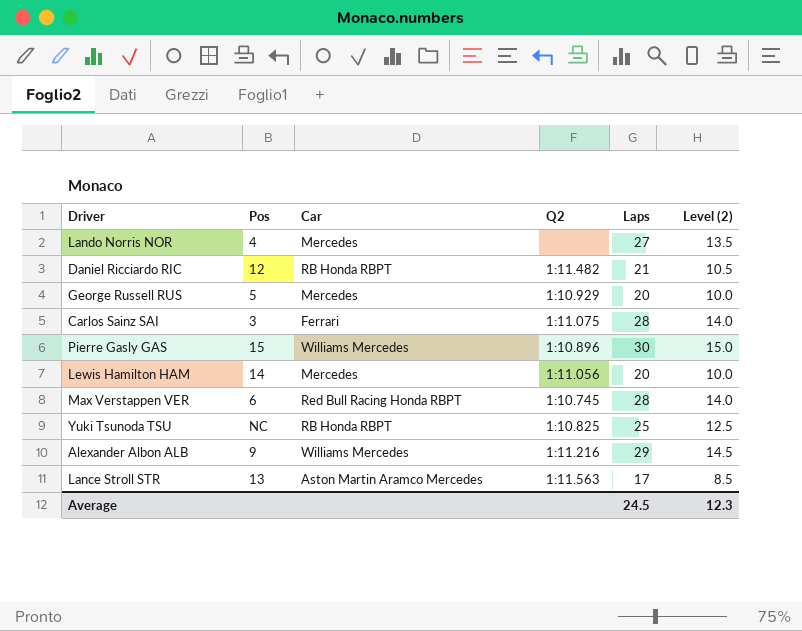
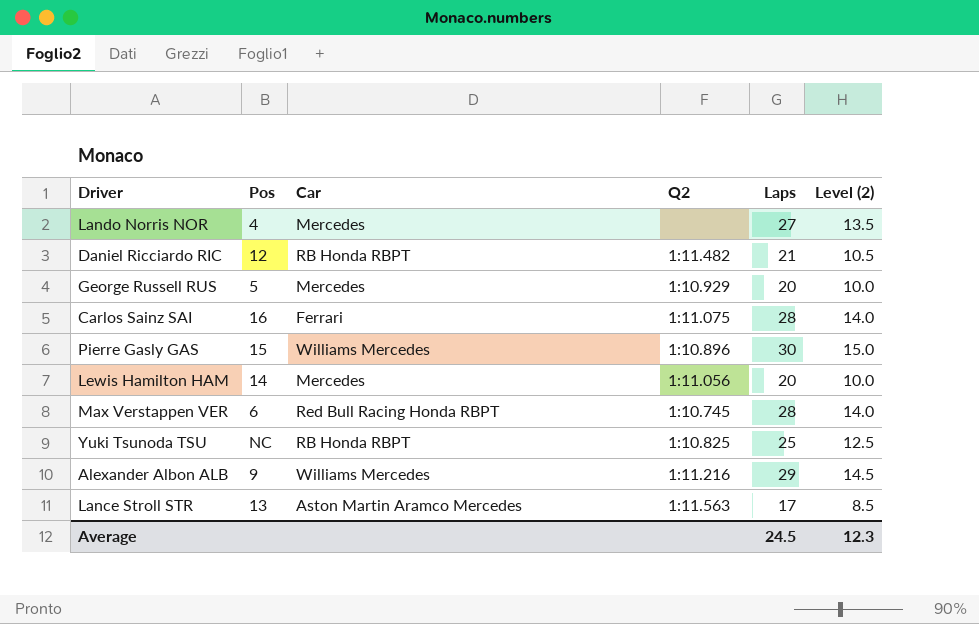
Carlos Sainz SAI | Pos: 3 -> 16

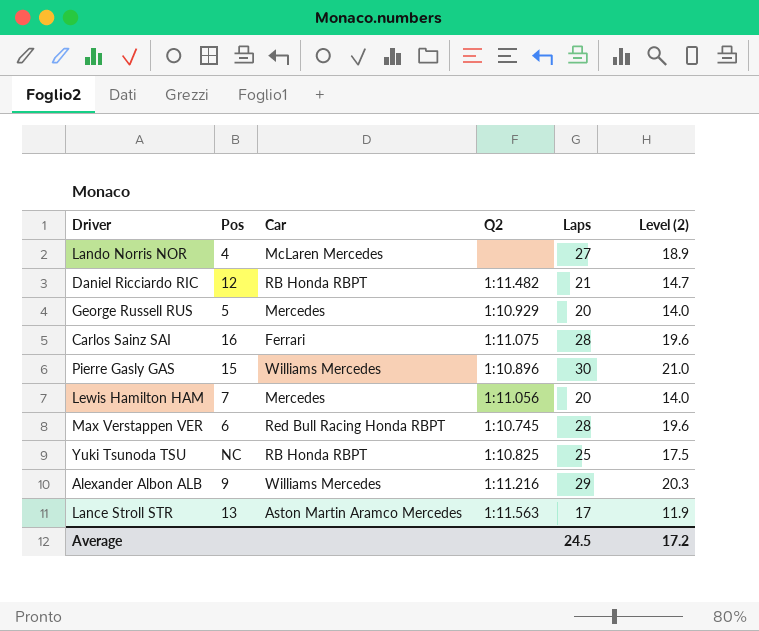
column Level (2) | formula: [Laps] * 0.5 -> [Laps] * 0.7
Lando Norris NOR | Car: Mercedes -> McLaren Mercedes
Lewis Hamilton HAM | Pos: 14 -> 7
Average | Level (2): 12.3 -> 17.2

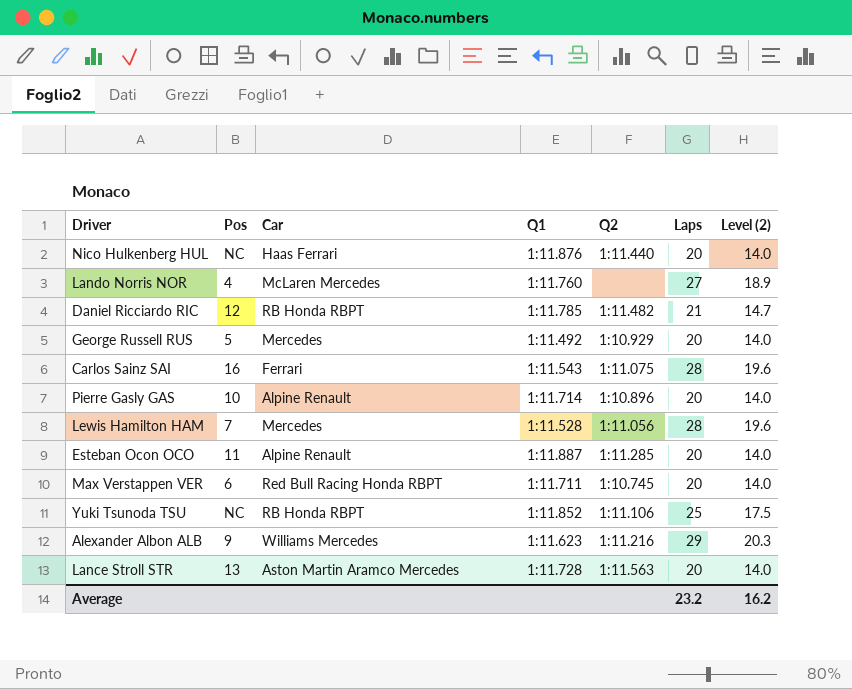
column Q1 | position: none -> 4
row Nico Hulkenberg HUL: none -> NC | Haas Ferrari | 1:11.876 | 1:11.440 | 20 | 14.0
Pierre Gasly GAS | Pos: 15 -> 10
Pierre Gasly GAS | Car: Williams Mercedes -> Alpine Renault
Pierre Gasly GAS | Laps: 30 -> 20
Pierre Gasly GAS | Level (2): 21.0 -> 14.0
Lewis Hamilton HAM | Laps: 20 -> 28
Lewis Hamilton HAM | Level (2): 14.0 -> 19.6
row Esteban Ocon OCO: none -> 11 | Alpine Renault | 1:11.887 | 1:11.285 | 20 | 14.0
Max Verstappen VER | Laps: 28 -> 20
Max Verstappen VER | Level (2): 19.6 -> 14.0
Yuki Tsunoda TSU | Q2: 1:10.825 -> 1:11.106
Lance Stroll STR | Laps: 17 -> 20
Lance Stroll STR | Level (2): 11.9 -> 14.0
Average | Laps: 24.5 -> 23.2
Average | Level (2): 17.2 -> 16.2

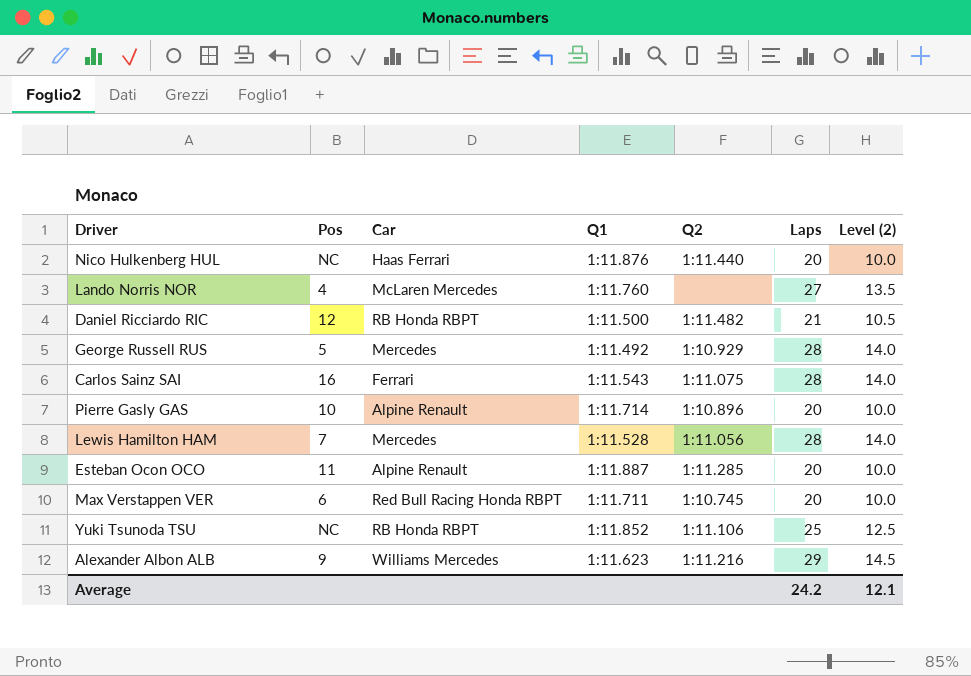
column Level (2) | formula: [Laps] * 0.7 -> [Laps] * 0.5
row Lance Stroll STR: 13 | Aston Martin Aramco Mercedes | 1:11.728 | 1:11.563 | 20 | 14.0 -> none
Daniel Ricciardo RIC | Q1: 1:11.785 -> 1:11.500
George Russell RUS | Laps: 20 -> 28
Average | Laps: 23.2 -> 24.2
Average | Level (2): 16.2 -> 12.1

